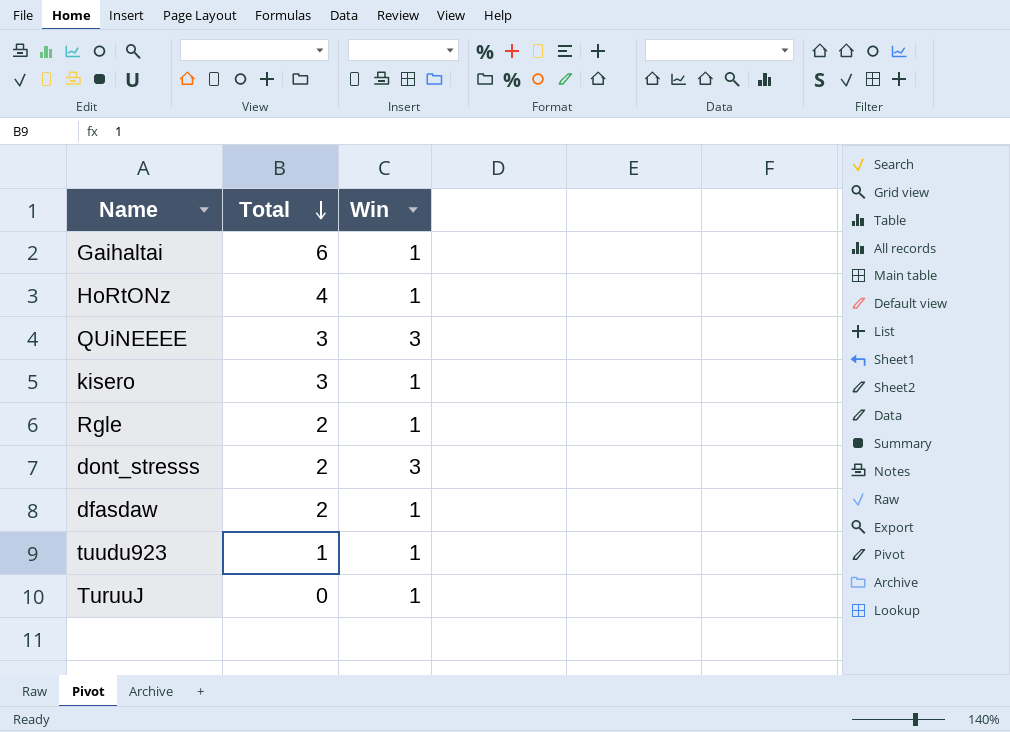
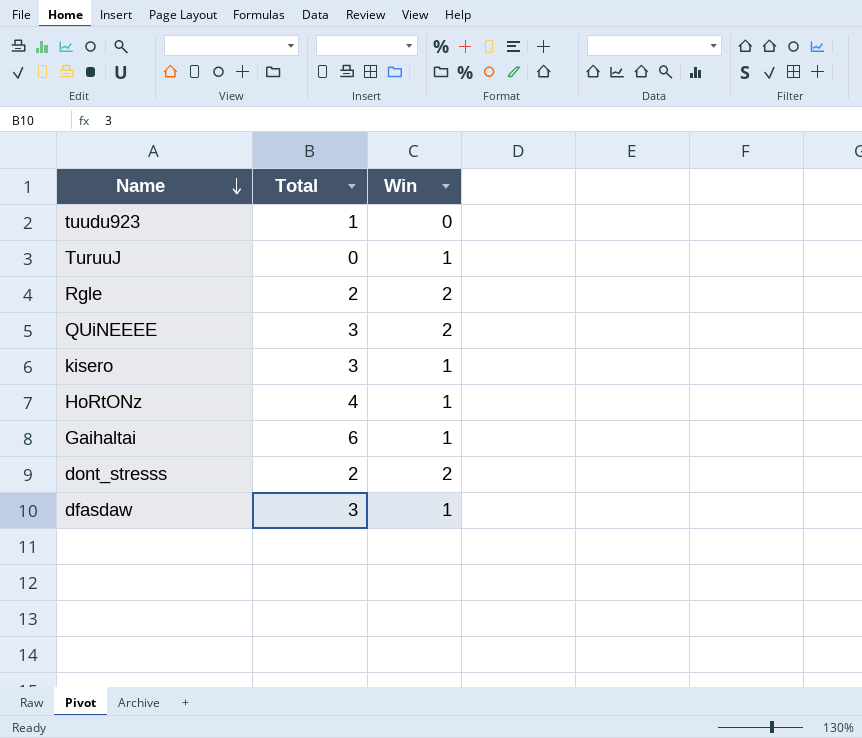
row order: Total descending -> Name descending
tuudu923 | Win: 1 -> 0
Rgle | Win: 1 -> 2
QUiNEEEE | Win: 3 -> 2
dont_stresss | Win: 3 -> 2
dfasdaw | Total: 2 -> 3

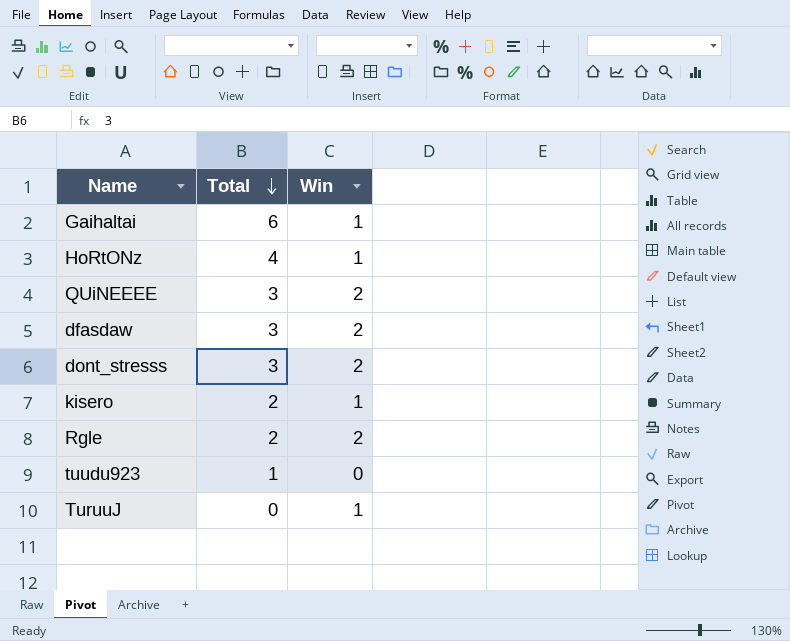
row order: Name descending -> Total descending
dfasdaw | Win: 1 -> 2
dont_stresss | Total: 2 -> 3
kisero | Total: 3 -> 2

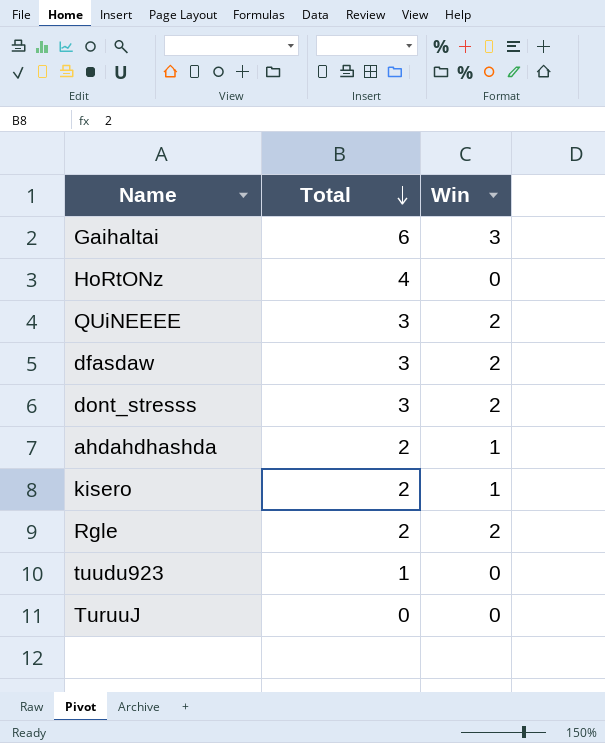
Gaihaltai | Win: 1 -> 3
HoRtONz | Win: 1 -> 0
row ahdahdhashda: none -> 2 | 1
TuruuJ | Win: 1 -> 0

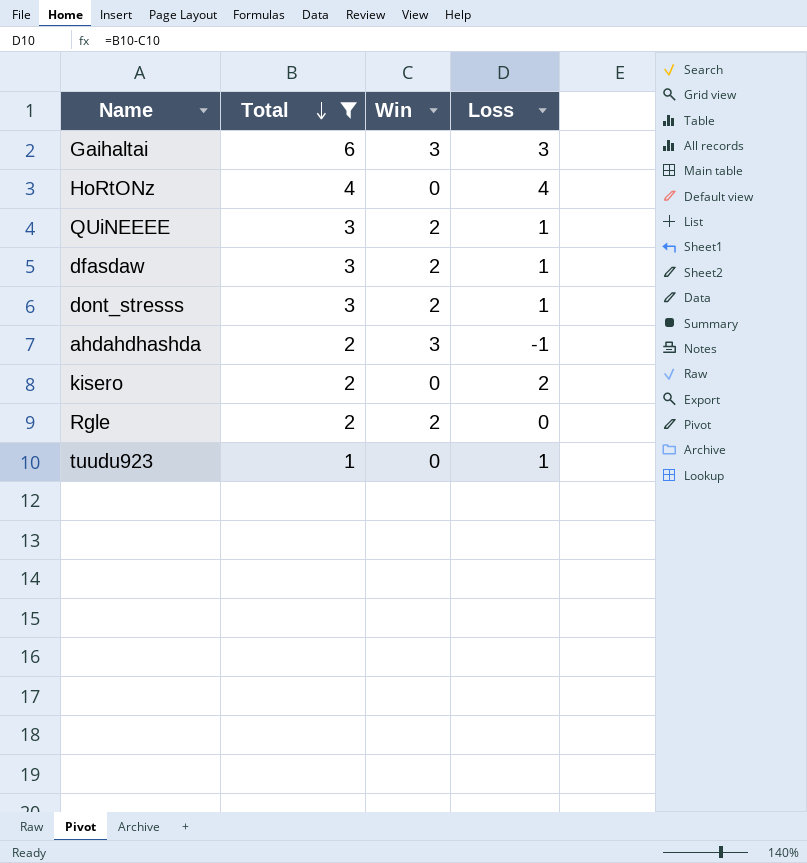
filter: none -> Total != 0
column Loss | formula: none -> [Total] - [Win]
ahdahdhashda | Win: 1 -> 3
kisero | Win: 1 -> 0

